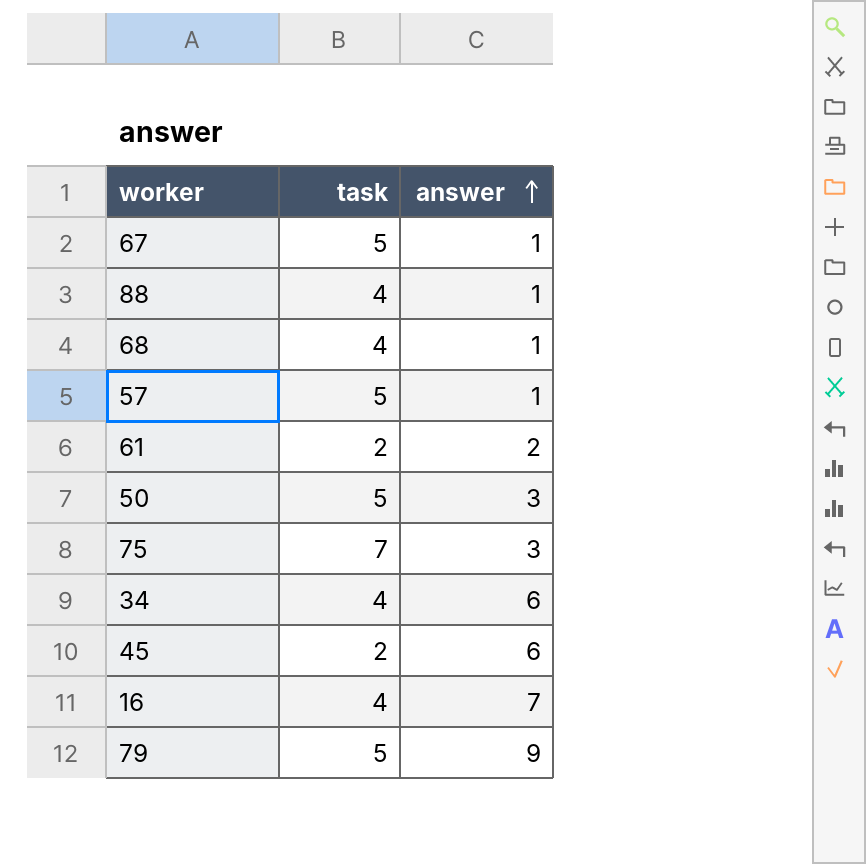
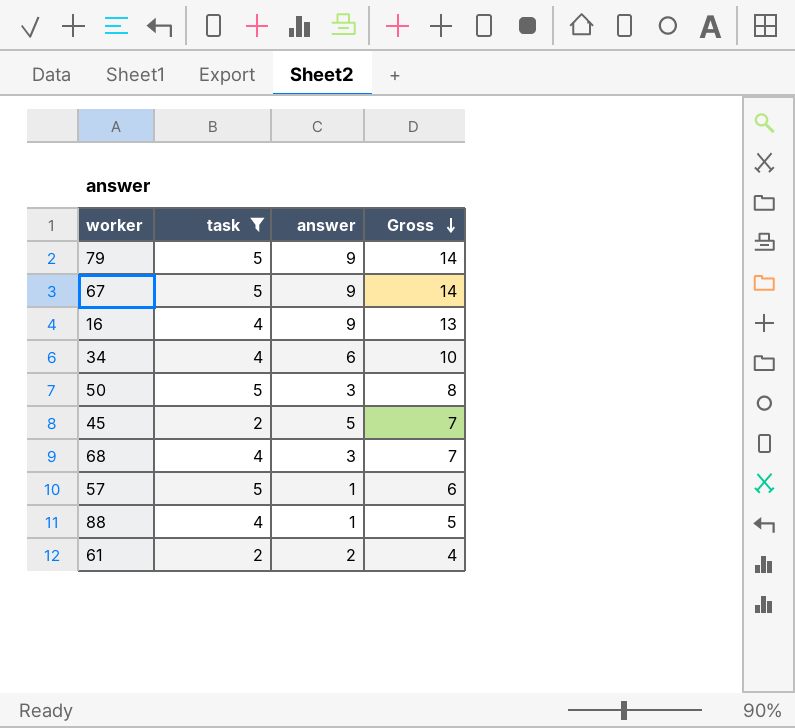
filter: none -> task != 7
row order: answer ascending -> Gross descending
column Gross | formula: none -> [task] + [answer]
67 | answer: 1 -> 9
16 | answer: 7 -> 9
45 | answer: 6 -> 5
68 | answer: 1 -> 3

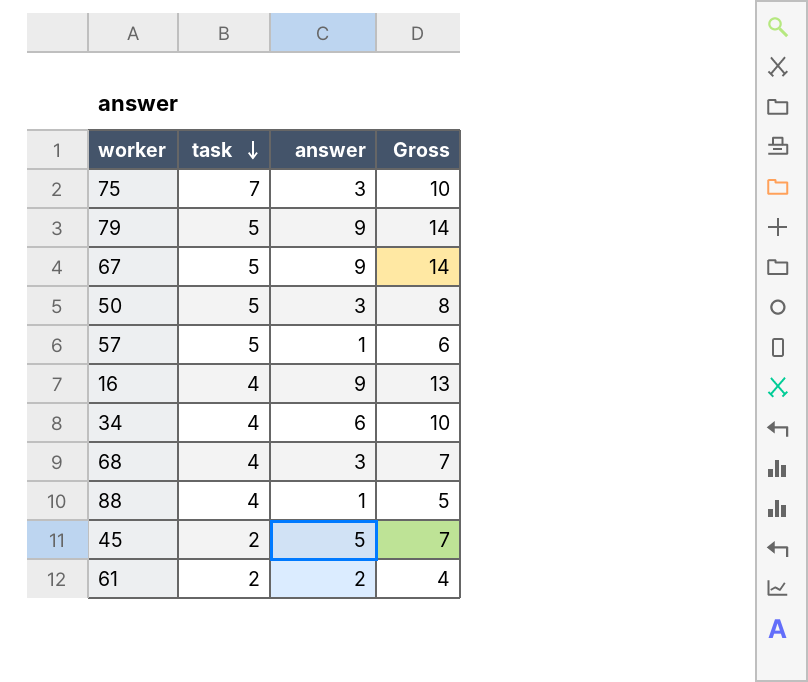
filter: task != 7 -> none
row order: Gross descending -> task descending

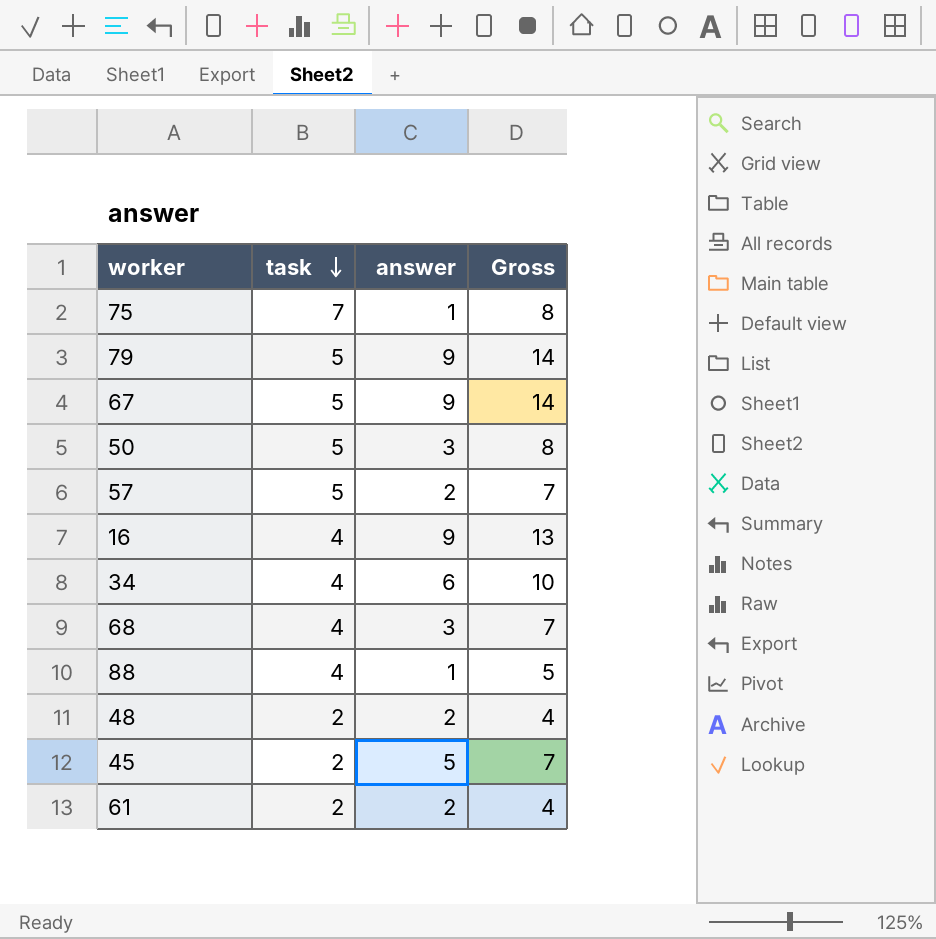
75 | answer: 3 -> 1
75 | Gross: 10 -> 8
57 | answer: 1 -> 2
57 | Gross: 6 -> 7
row 48: none -> 2 | 2 | 4

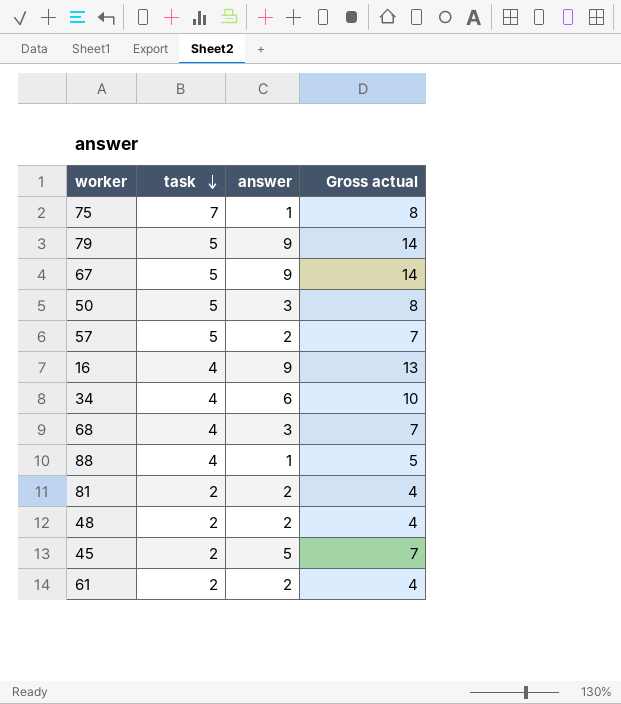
column name: Gross -> Gross actual
row 81: none -> 2 | 2 | 4

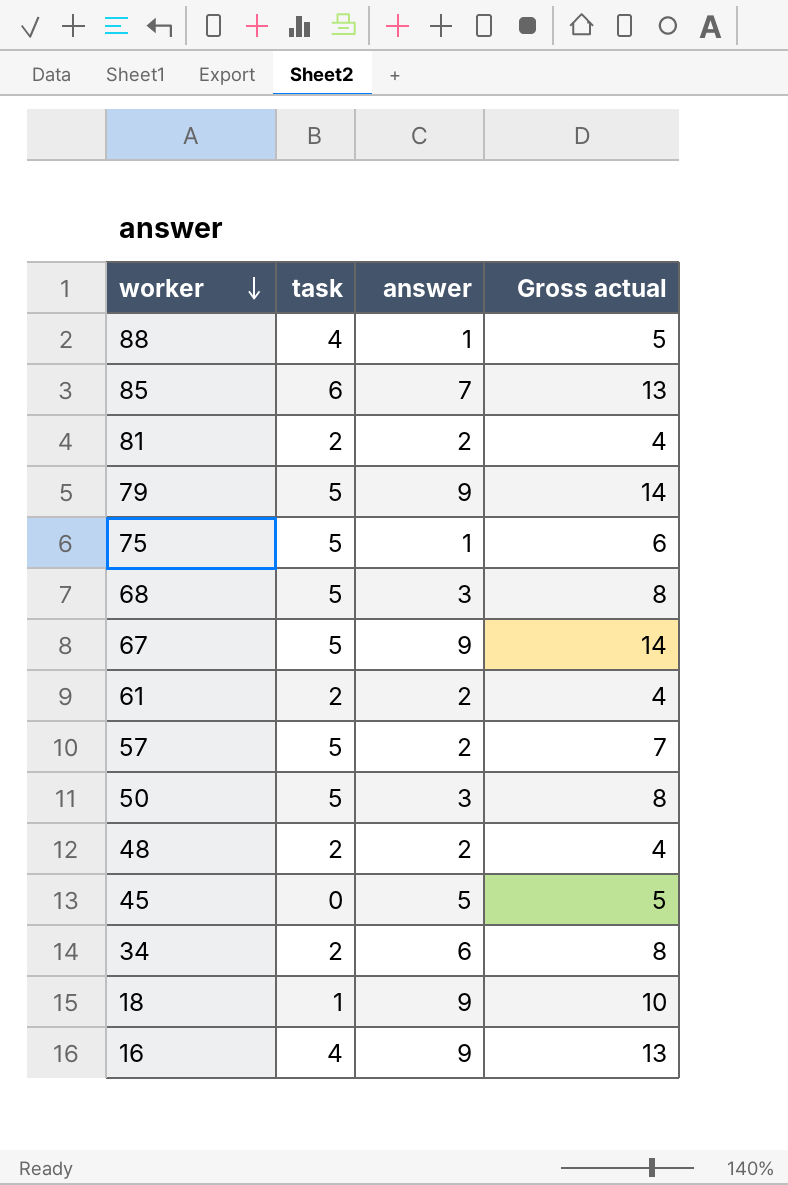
row order: task descending -> worker descending
row 85: none -> 6 | 7 | 13
75 | task: 7 -> 5
75 | Gross actual: 8 -> 6
68 | task: 4 -> 5
68 | Gross actual: 7 -> 8
45 | task: 2 -> 0
45 | Gross actual: 7 -> 5
34 | task: 4 -> 2
34 | Gross actual: 10 -> 8
row 18: none -> 1 | 9 | 10

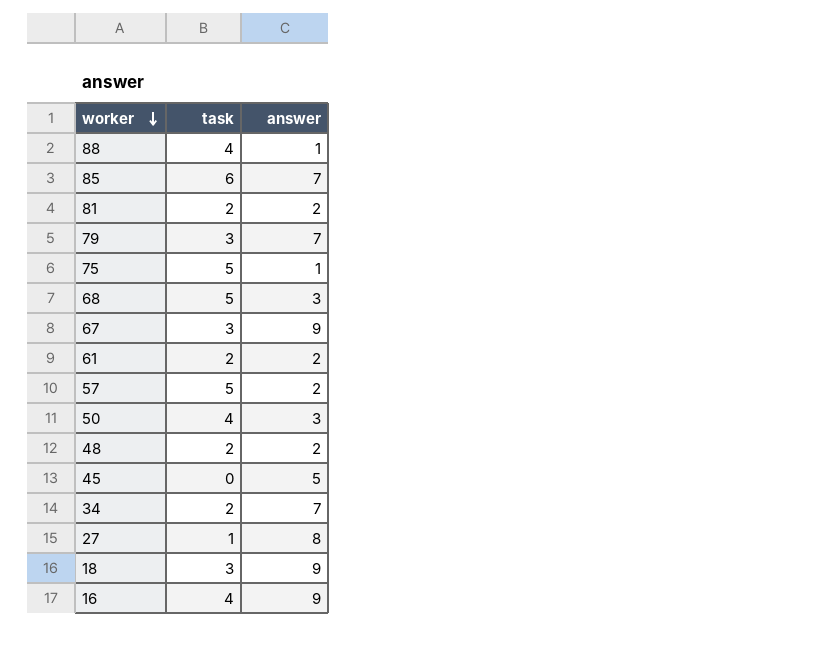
column Gross actual | formula: [task] + [answer] -> none
79 | task: 5 -> 3
79 | answer: 9 -> 7
67 | task: 5 -> 3
50 | task: 5 -> 4
34 | answer: 6 -> 7
row 27: none -> 1 | 8
18 | task: 1 -> 3

